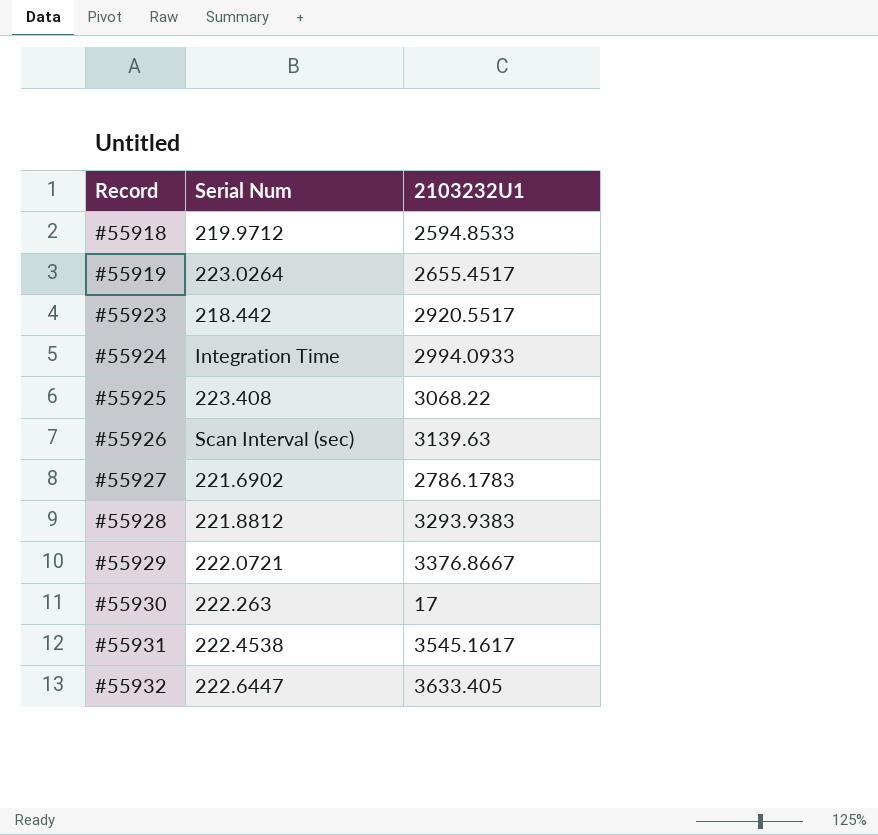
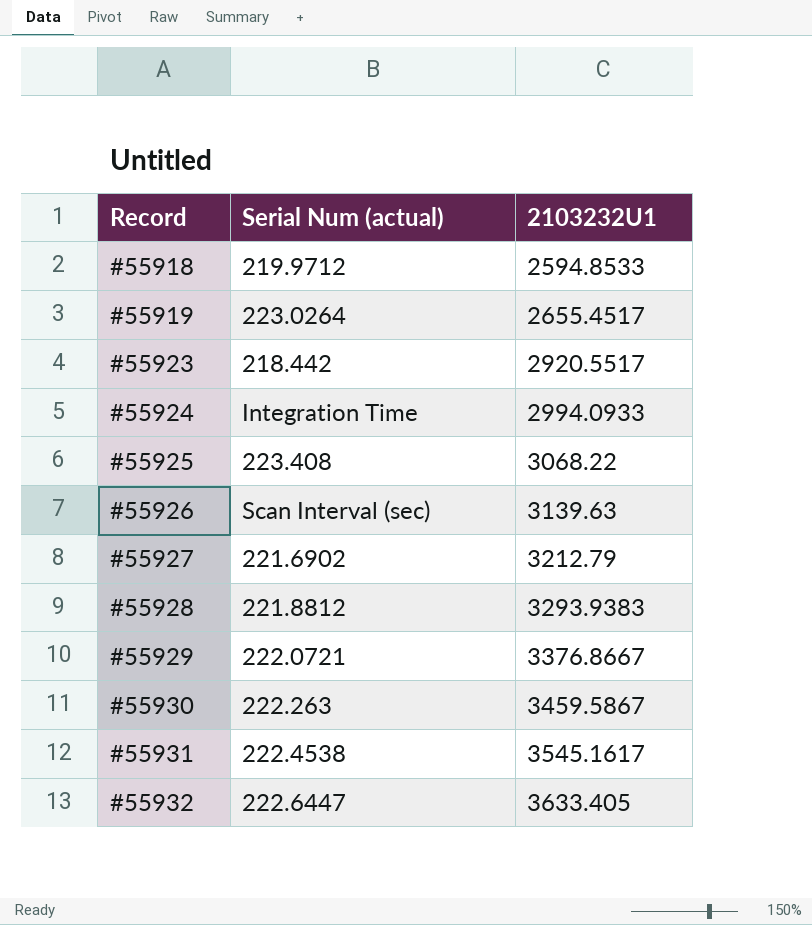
column name: Serial Num -> Serial Num (actual)
#55927 | 2103232U1: 2786.1783 -> 3212.79
#55930 | 2103232U1: 17 -> 3459.5867

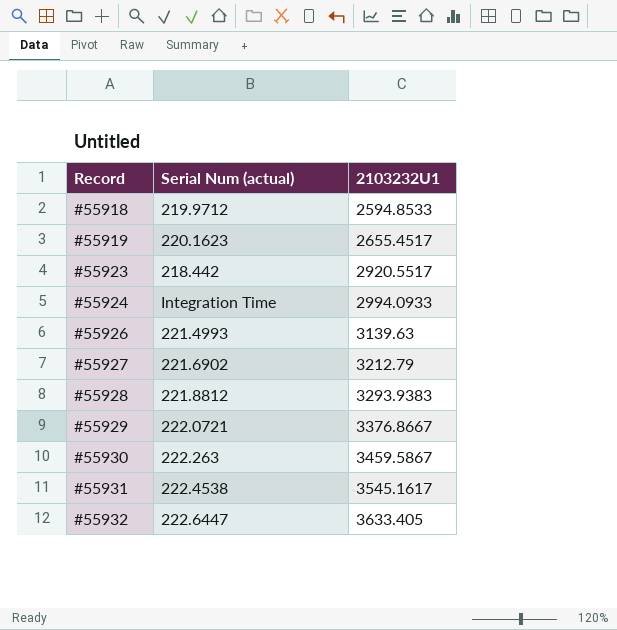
row #55925: 223.408 | 3068.22 -> none
#55919 | Serial Num (actual): 223.0264 -> 220.1623
#55926 | Serial Num (actual): Scan Interval (sec) -> 221.4993

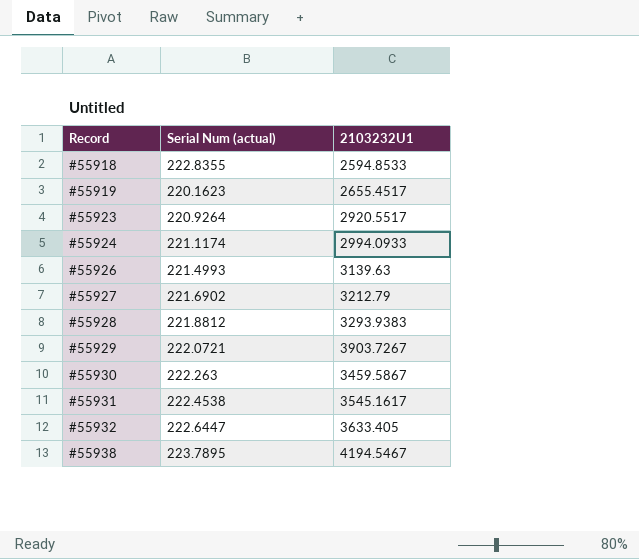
#55918 | Serial Num (actual): 219.9712 -> 222.8355
#55923 | Serial Num (actual): 218.442 -> 220.9264
#55924 | Serial Num (actual): Integration Time -> 221.1174
#55929 | 2103232U1: 3376.8667 -> 3903.7267
row #55938: none -> 223.7895 | 4194.5467

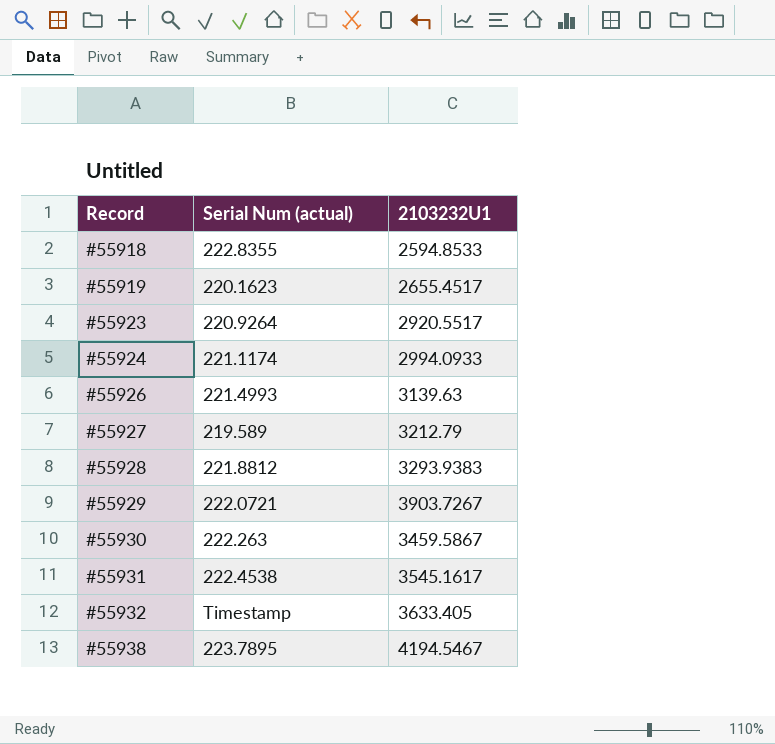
#55927 | Serial Num (actual): 221.6902 -> 219.589
#55932 | Serial Num (actual): 222.6447 -> Timestamp

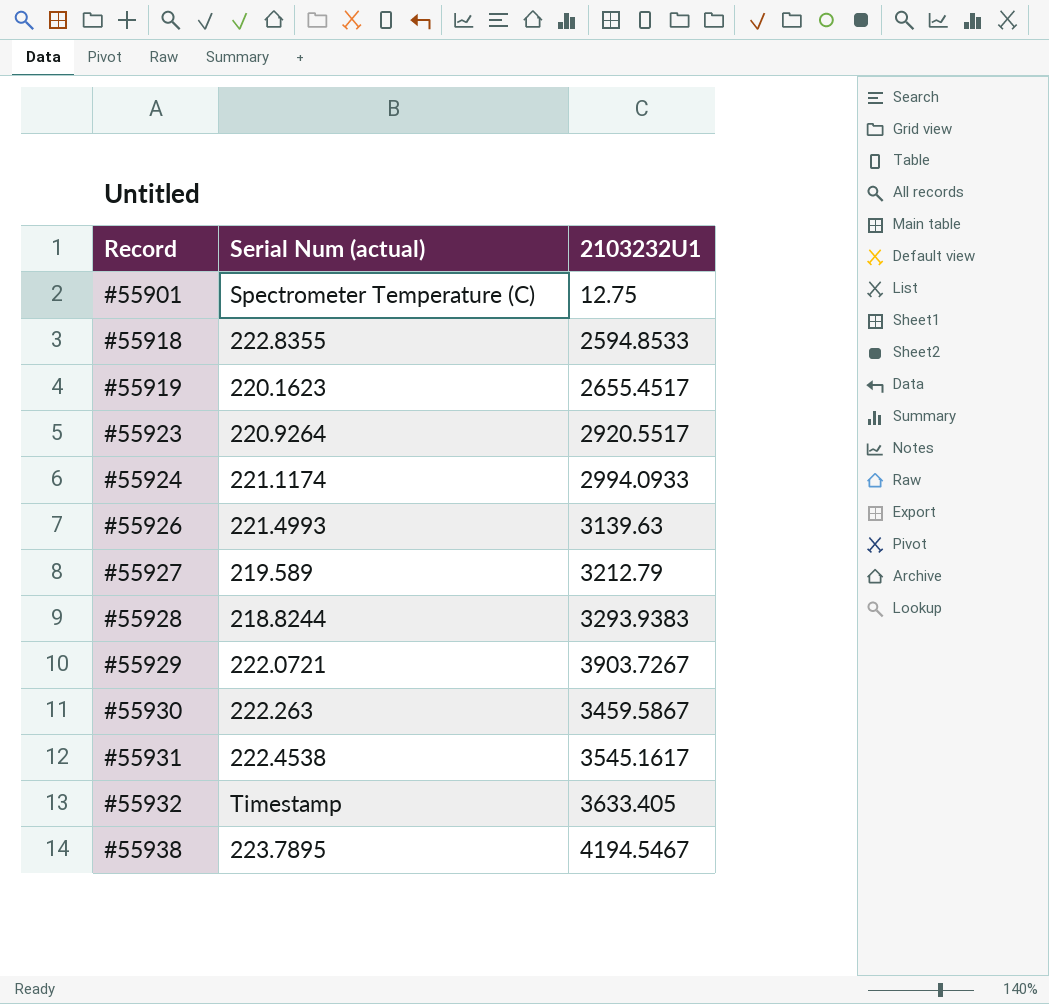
row #55901: none -> Spectrometer Temperature (C) | 12.75
#55928 | Serial Num (actual): 221.8812 -> 218.8244

